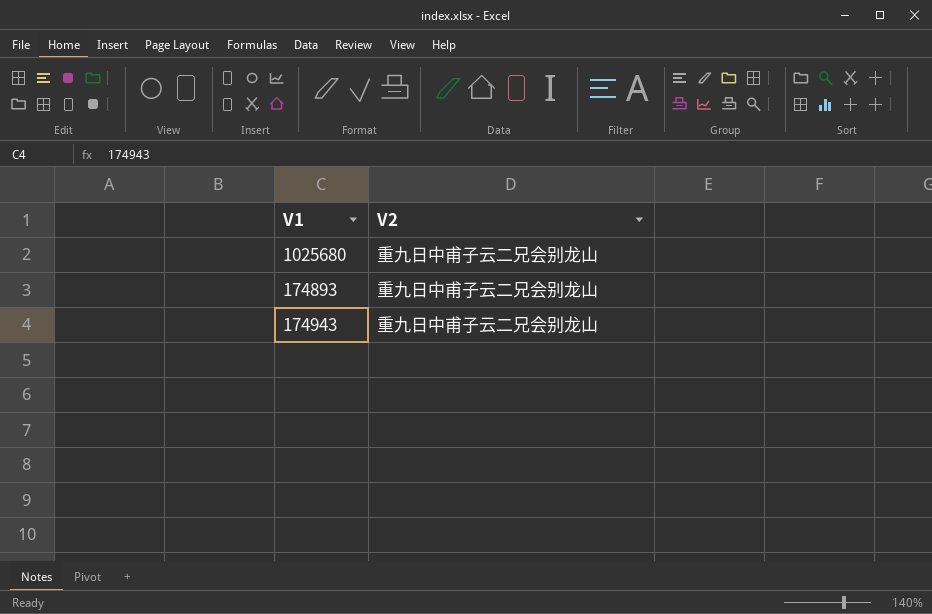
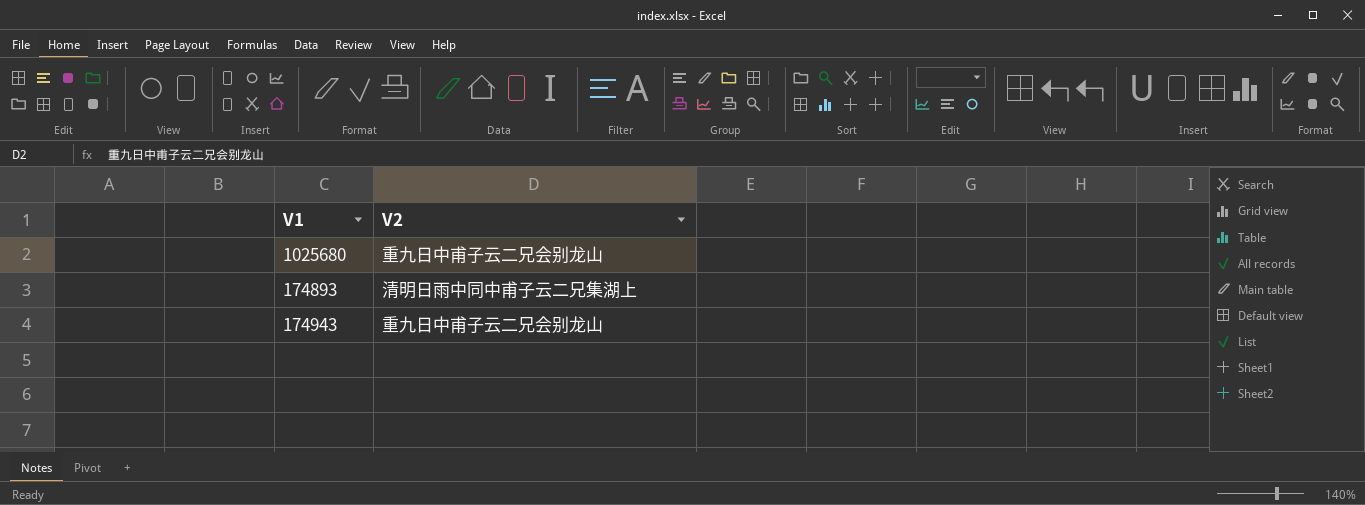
174893 | V2: 重九日中甫子云二兄会别龙山 -> 清明日雨中同中甫子云二兄集湖上

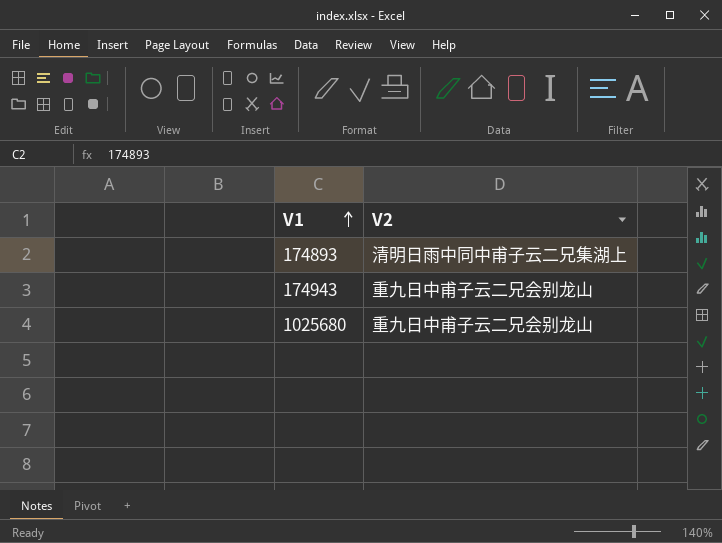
row order: none -> V1 ascending

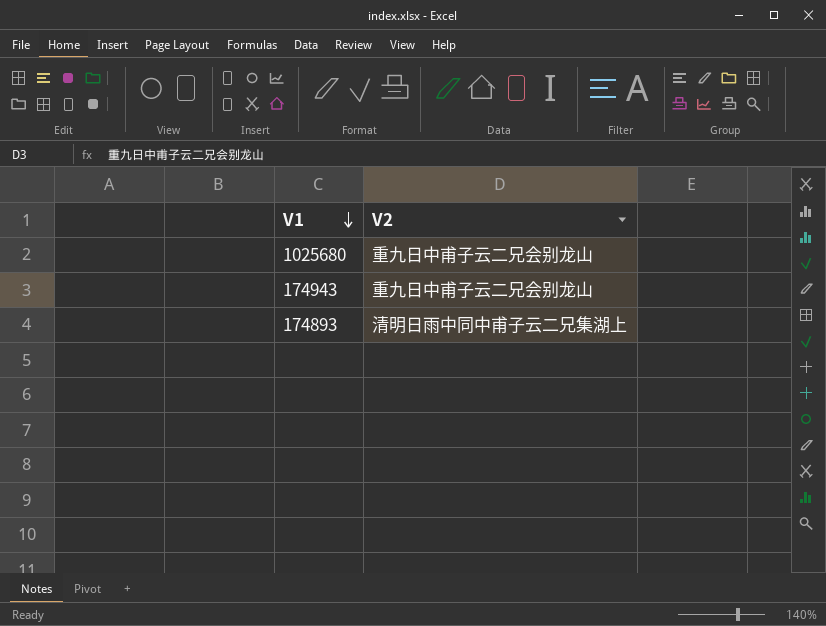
row order: V1 ascending -> V1 descending

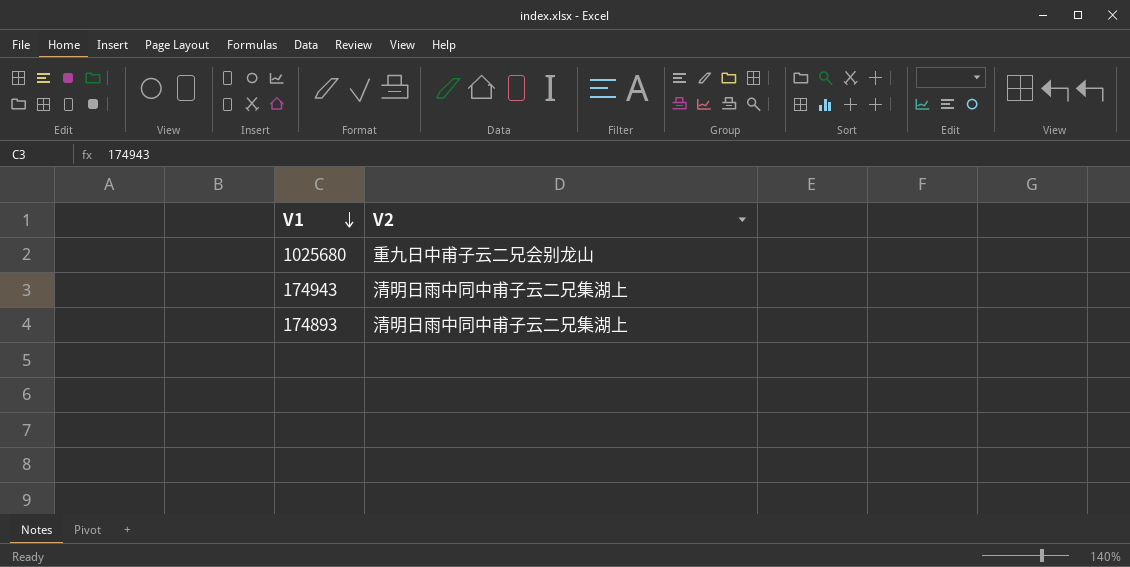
174943 | V2: 重九日中甫子云二兄会别龙山 -> 清明日雨中同中甫子云二兄集湖上

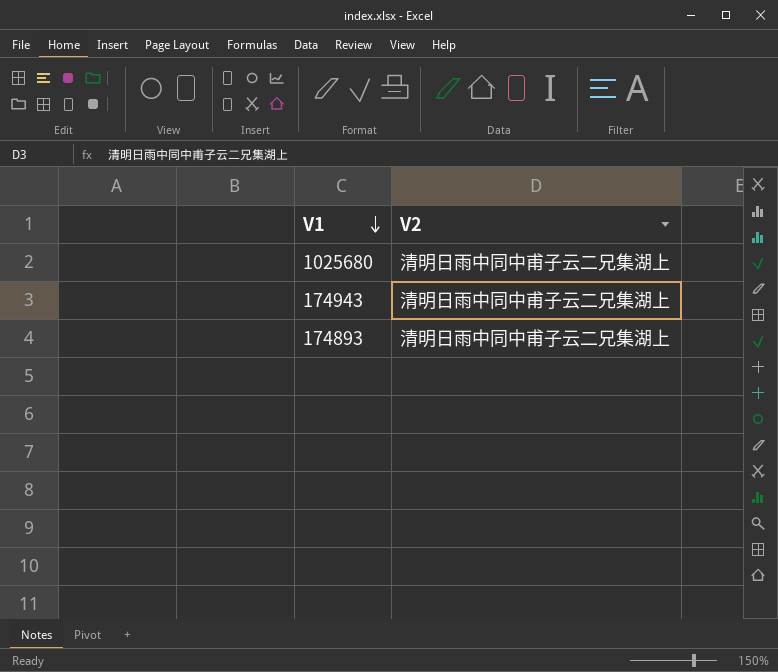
1025680 | V2: 重九日中甫子云二兄会别龙山 -> 清明日雨中同中甫子云二兄集湖上

